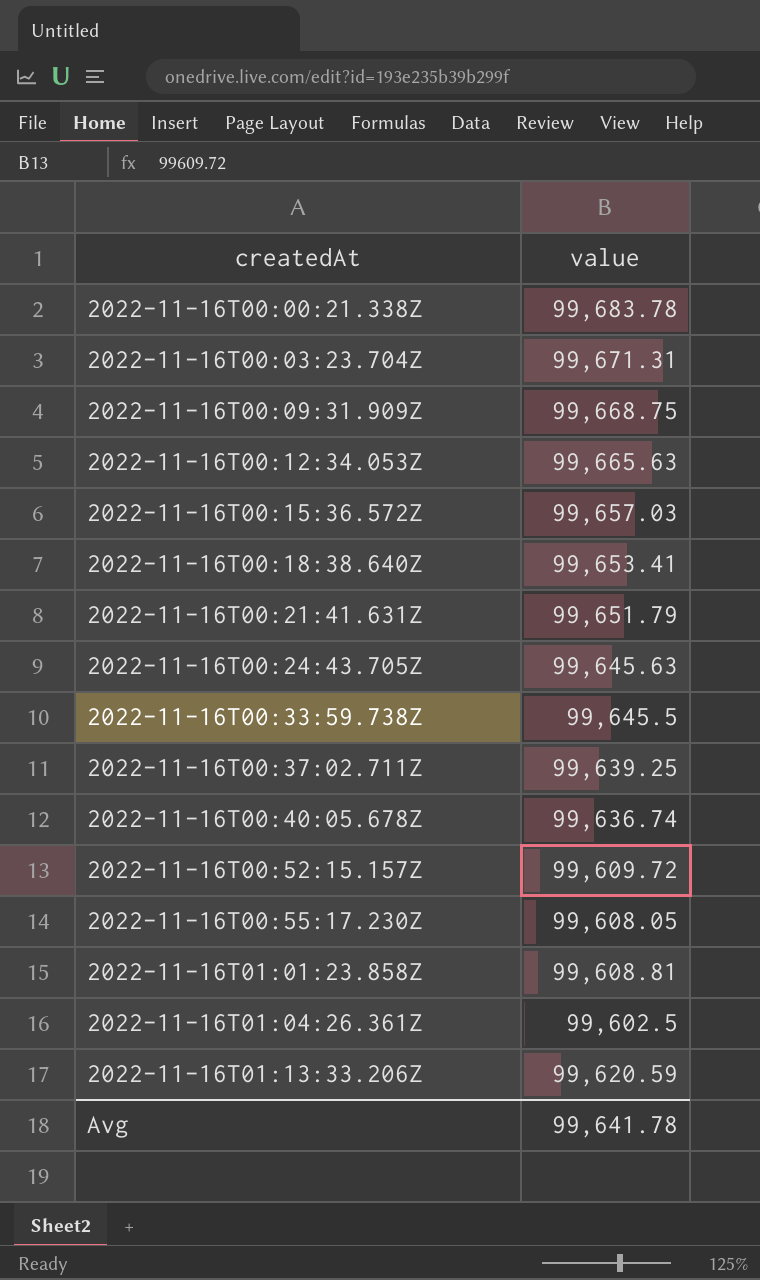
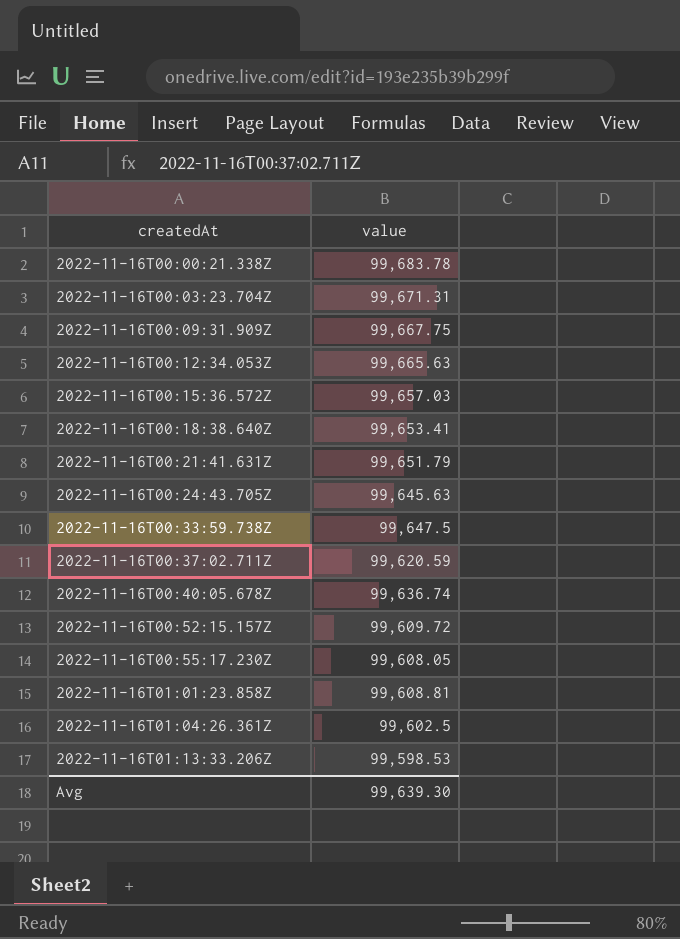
2022-11-16T00:09:31.909Z | value: 99,668.75 -> 99,667.75
2022-11-16T00:33:59.738Z | value: 99,645.5 -> 99,647.5
2022-11-16T00:37:02.711Z | value: 99,639.25 -> 99,620.59
2022-11-16T01:13:33.206Z | value: 99,620.59 -> 99,598.53
Avg | value: 99,641.78 -> 99,639.30

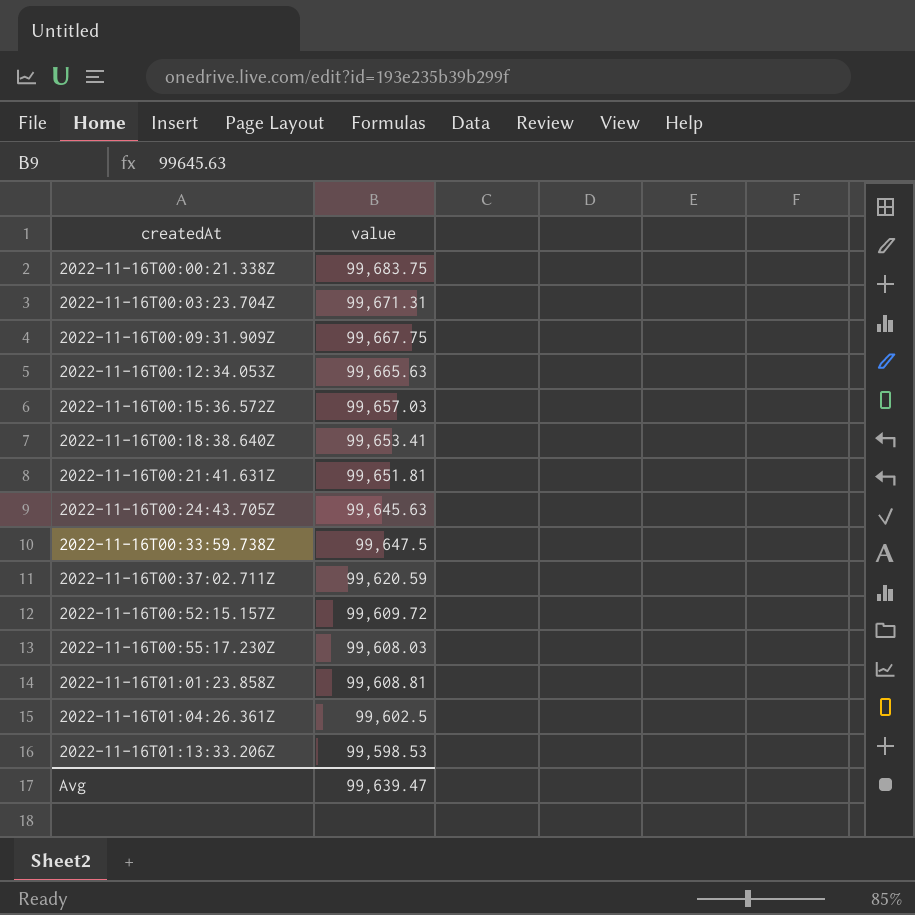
row 2022-11-16T00:40:05.678Z: 99,636.74 -> none
2022-11-16T00:00:21.338Z | value: 99,683.78 -> 99,683.75
2022-11-16T00:21:41.631Z | value: 99,651.79 -> 99,651.81
2022-11-16T00:55:17.230Z | value: 99,608.05 -> 99,608.03
Avg | value: 99,639.30 -> 99,639.47

